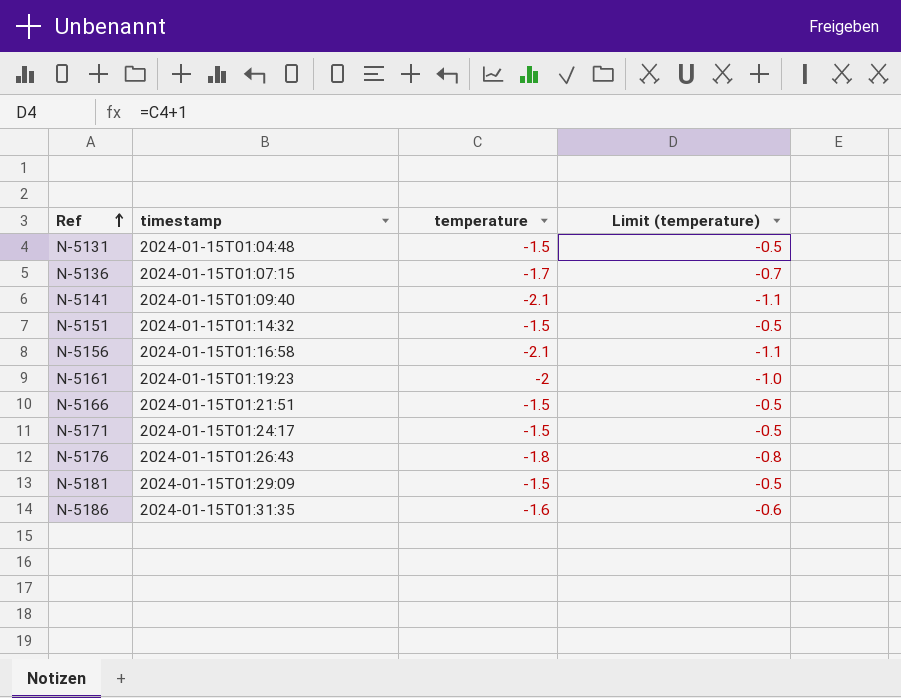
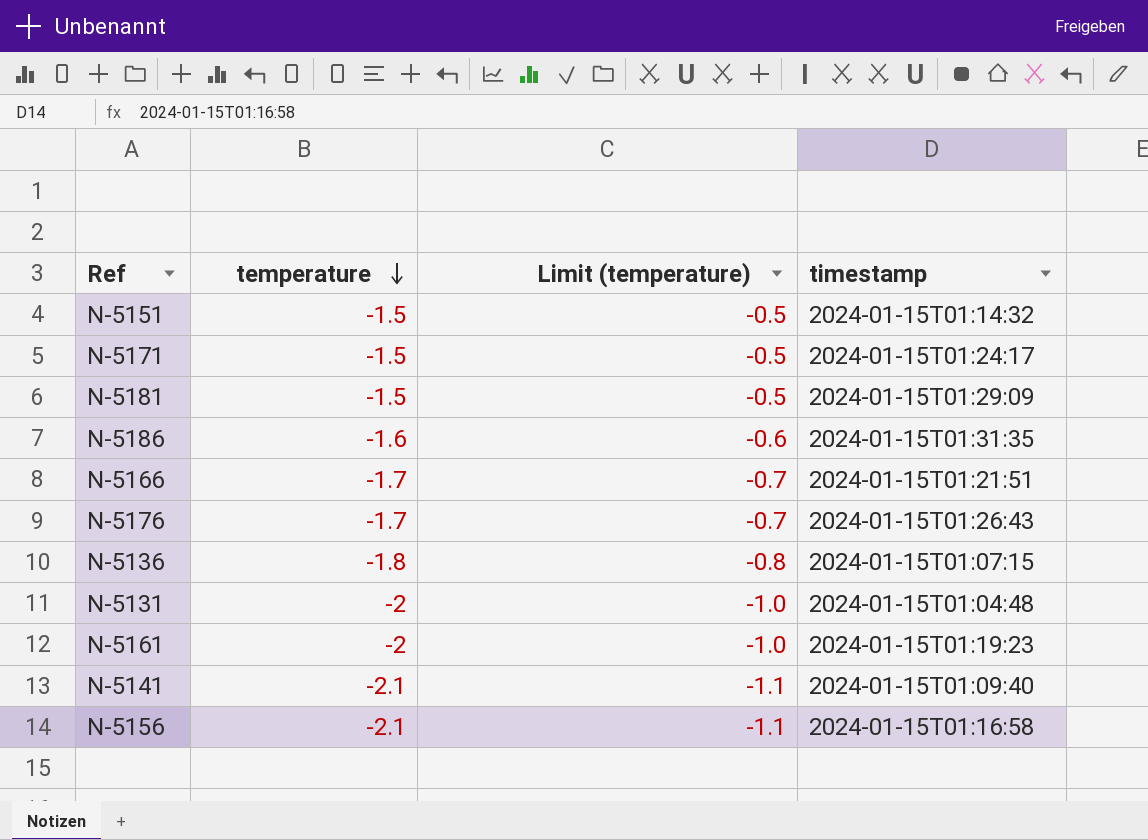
row order: Ref ascending -> temperature descending
column timestamp | position: 2 -> 4
N-5166 | temperature: -1.5 -> -1.7
N-5166 | Limit (temperature): -0.5 -> -0.7
N-5176 | temperature: -1.8 -> -1.7
N-5176 | Limit (temperature): -0.8 -> -0.7
N-5136 | temperature: -1.7 -> -1.8
N-5136 | Limit (temperature): -0.7 -> -0.8
N-5131 | temperature: -1.5 -> -2
N-5131 | Limit (temperature): -0.5 -> -1.0

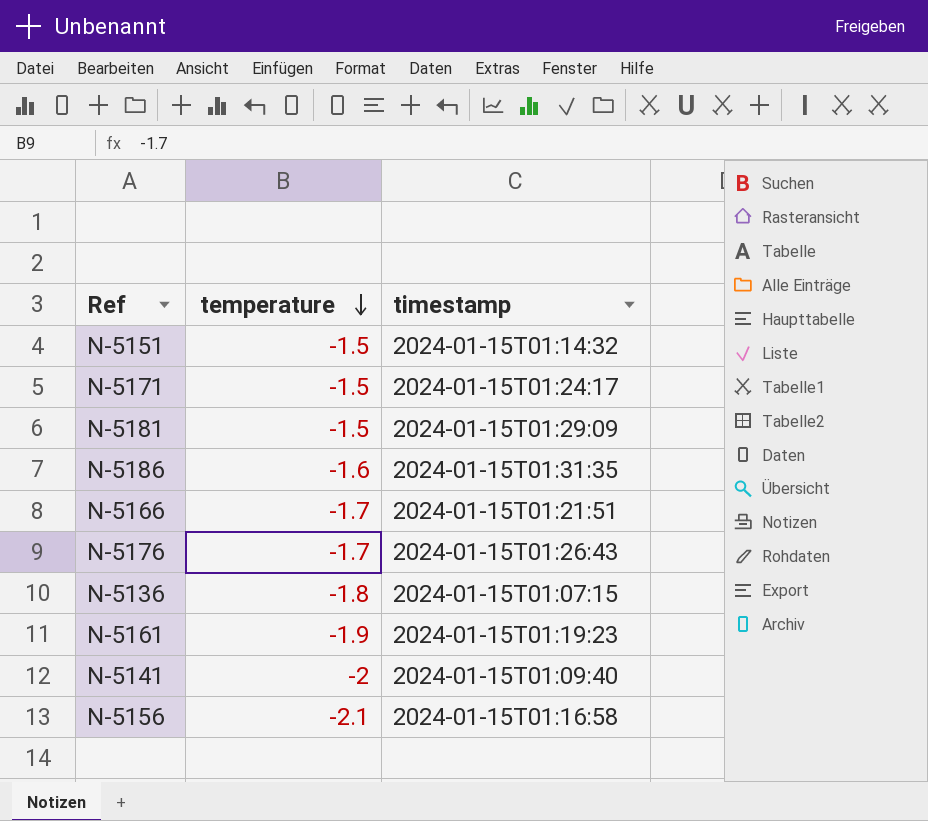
column Limit (temperature) | formula: [temperature] + 1 -> none
row N-5131: -2 | -1.0 | 2024-01-15T01:04:48 -> none
N-5161 | temperature: -2 -> -1.9
N-5141 | temperature: -2.1 -> -2

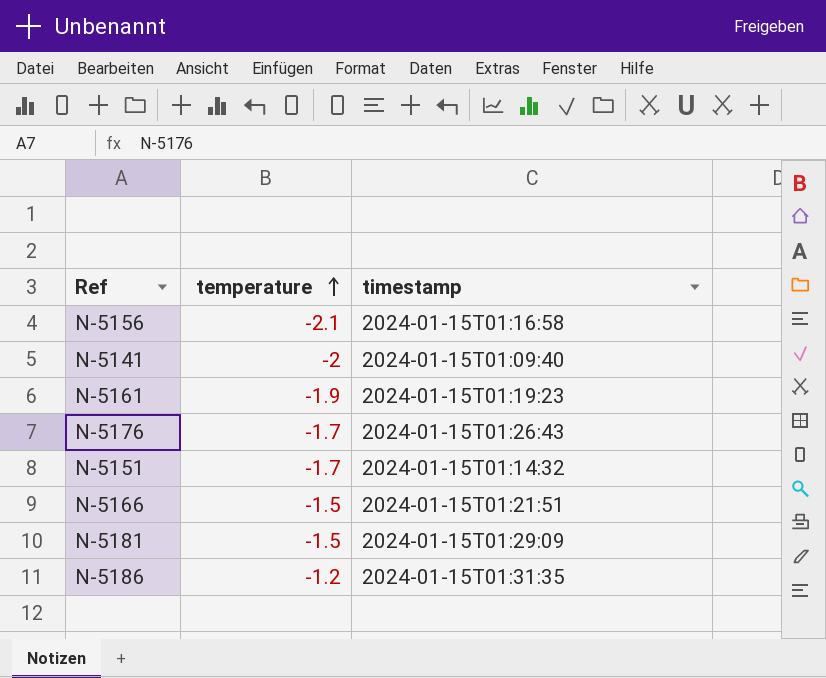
row order: temperature descending -> temperature ascending
row N-5171: -1.5 | 2024-01-15T01:24:17 -> none
row N-5136: -1.8 | 2024-01-15T01:07:15 -> none
N-5151 | temperature: -1.5 -> -1.7
N-5166 | temperature: -1.7 -> -1.5
N-5186 | temperature: -1.6 -> -1.2

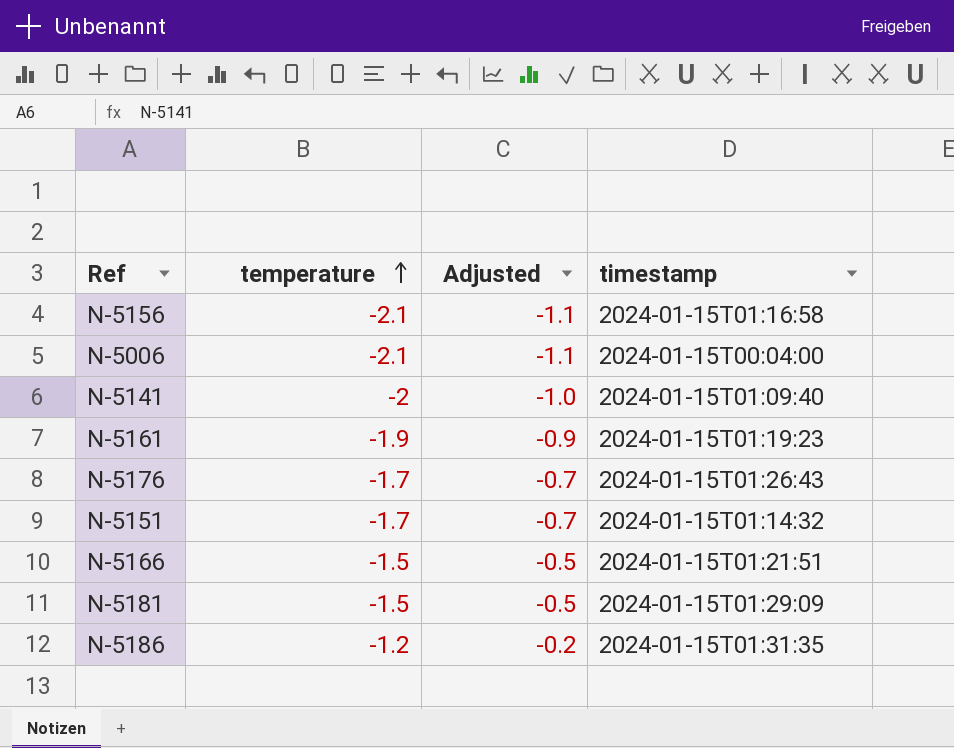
column Adjusted | formula: none -> [temperature] + 1
row N-5006: none -> -2.1 | -1.1 | 2024-01-15T00:04:00

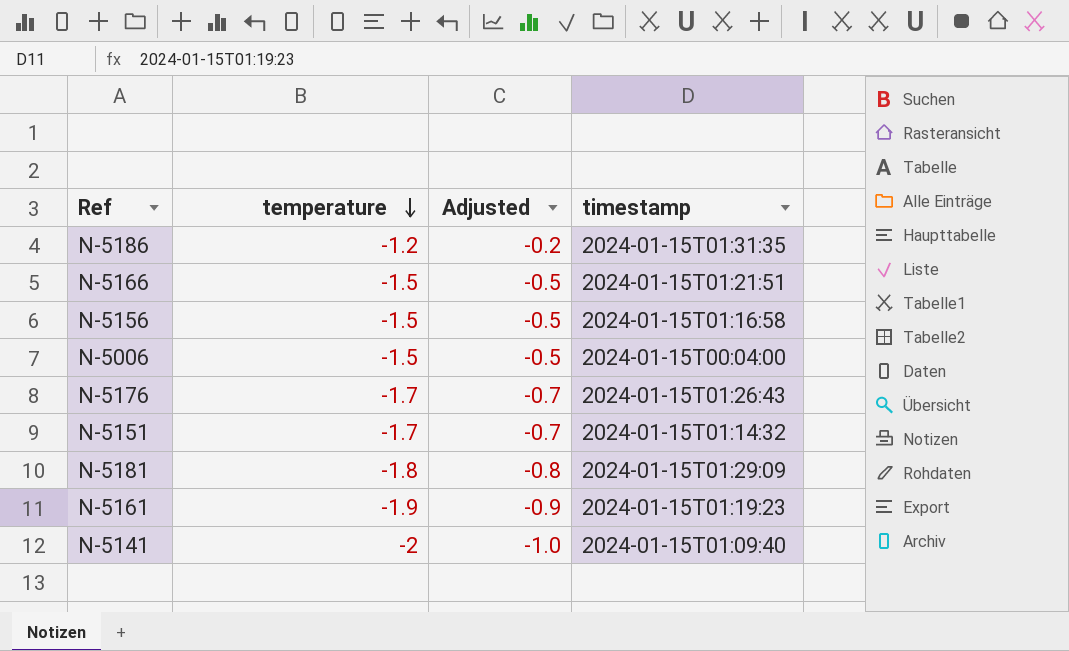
row order: temperature ascending -> temperature descending
N-5156 | temperature: -2.1 -> -1.5
N-5156 | Adjusted: -1.1 -> -0.5
N-5006 | temperature: -2.1 -> -1.5
N-5006 | Adjusted: -1.1 -> -0.5
N-5181 | temperature: -1.5 -> -1.8
N-5181 | Adjusted: -0.5 -> -0.8

